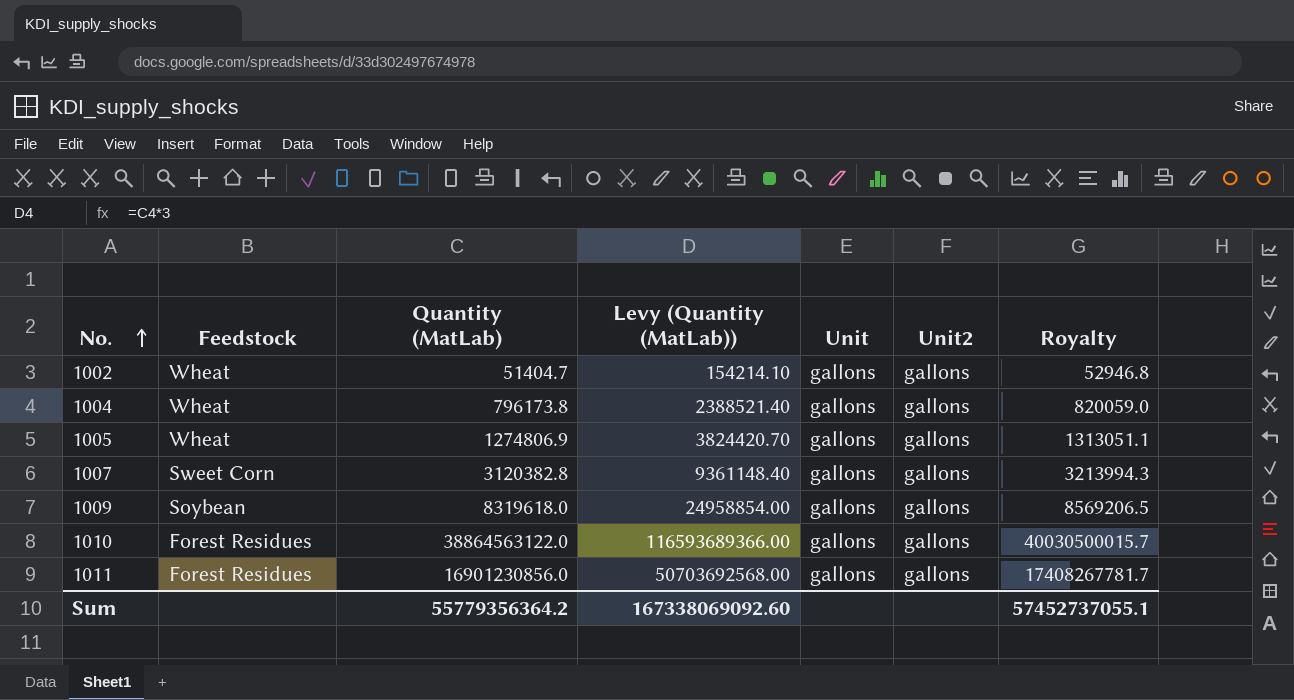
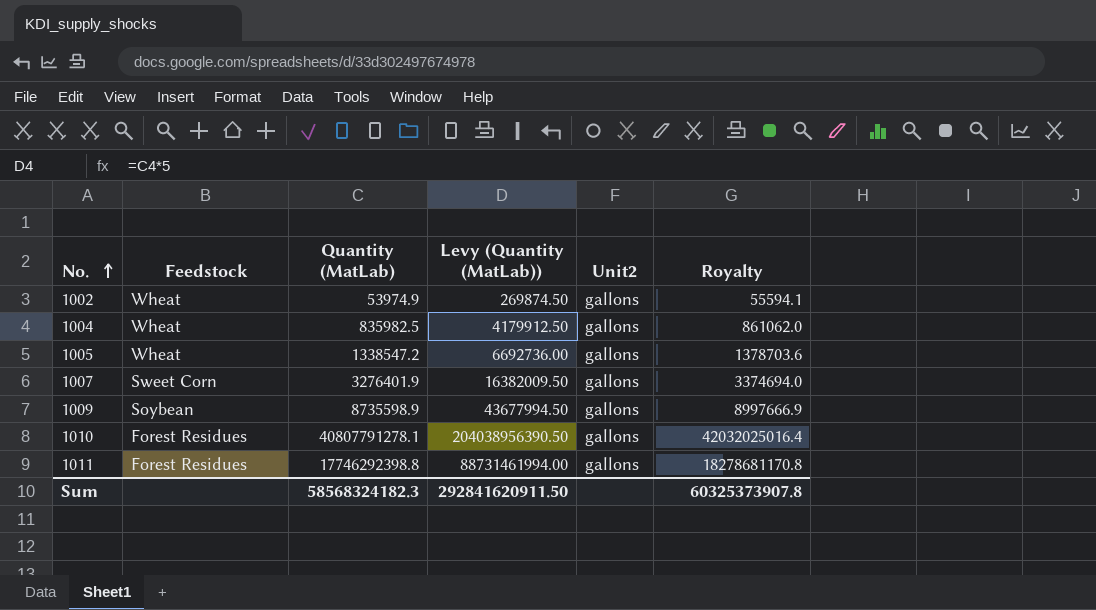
column Unit | position: 5 -> none
column Levy (Quantity (MatLab)) | formula: [Quantity (MatLab)] * 3 -> [Quantity (MatLab)] * 5
1002 | Quantity (MatLab): 51404.7 -> 53974.9
1002 | Royalty: 52946.8 -> 55594.1
1004 | Quantity (MatLab): 796173.8 -> 835982.5
1004 | Royalty: 820059.0 -> 861062.0
1005 | Quantity (MatLab): 1274806.9 -> 1338547.2
1005 | Royalty: 1313051.1 -> 1378703.6
1007 | Quantity (MatLab): 3120382.8 -> 3276401.9
1007 | Royalty: 3213994.3 -> 3374694.0
1009 | Quantity (MatLab): 8319618.0 -> 8735598.9
1009 | Royalty: 8569206.5 -> 8997666.9
1010 | Quantity (MatLab): 38864563122.0 -> 40807791278.1
1010 | Royalty: 40030500015.7 -> 42032025016.4
1011 | Quantity (MatLab): 16901230856.0 -> 17746292398.8
1011 | Royalty: 17408267781.7 -> 18278681170.8
Sum | Quantity (MatLab): 55779356364.2 -> 58568324182.3
Sum | Levy (Quantity (MatLab)): 167338069092.60 -> 292841620911.50
Sum | Royalty: 57452737055.1 -> 60325373907.8

